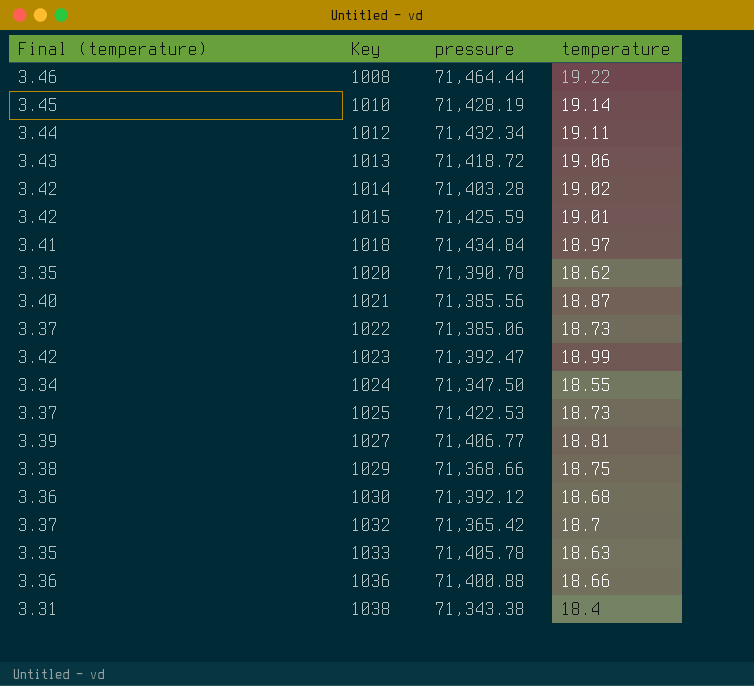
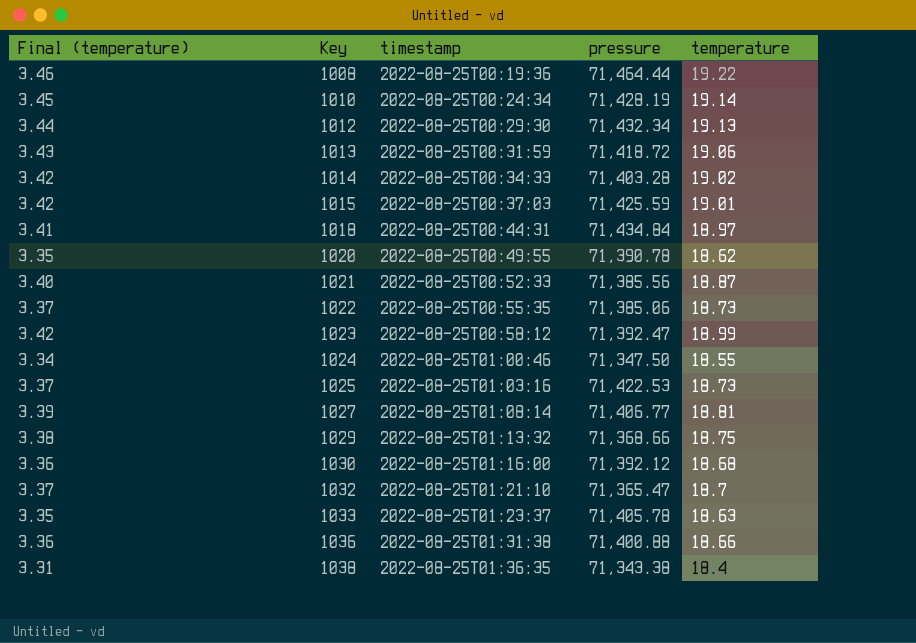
column timestamp | position: none -> 3
1012 | temperature: 19.11 -> 19.13
1032 | pressure: 71,365.42 -> 71,365.47

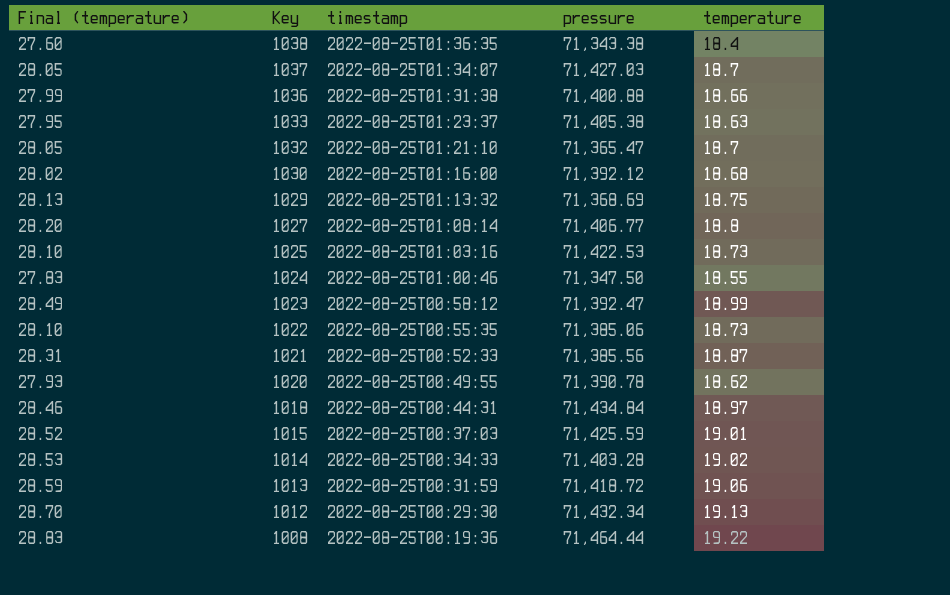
row order: Key ascending -> Key descending
column Final (temperature) | formula: [temperature] * 0.18 -> [temperature] * 1.5
row 1010: 3.45 | 2022-08-25T00:24:34 | 71,428.19 | 19.14 -> none
row 1037: none -> 28.05 | 2022-08-25T01:34:07 | 71,427.03 | 18.7
1033 | pressure: 71,405.78 -> 71,405.38
1029 | pressure: 71,368.66 -> 71,368.69
1027 | temperature: 18.81 -> 18.8

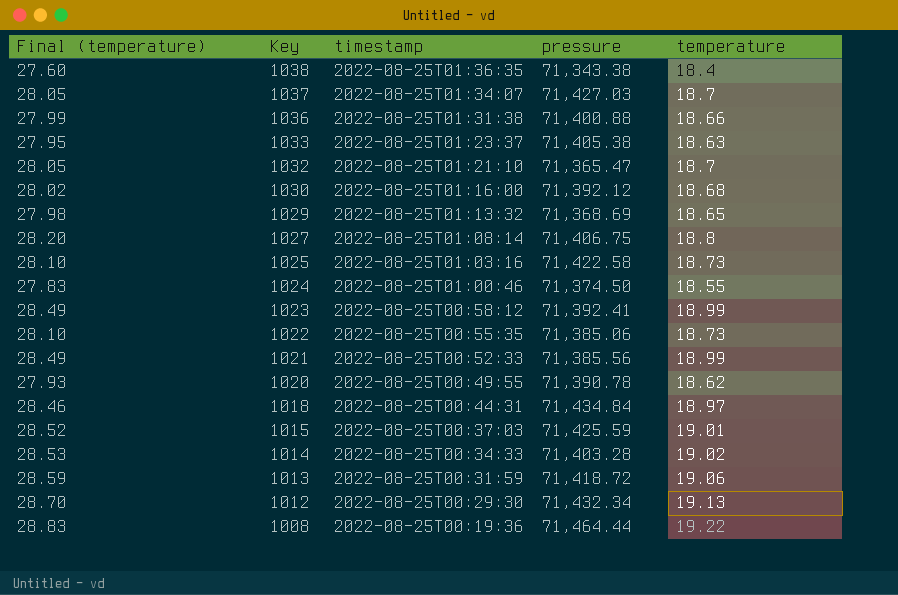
1029 | Final (temperature): 28.13 -> 27.98
1029 | temperature: 18.75 -> 18.65
1027 | pressure: 71,406.77 -> 71,406.75
1025 | pressure: 71,422.53 -> 71,422.58
1024 | pressure: 71,347.50 -> 71,374.50
1023 | pressure: 71,392.47 -> 71,392.41
1021 | Final (temperature): 28.31 -> 28.49
1021 | temperature: 18.87 -> 18.99

